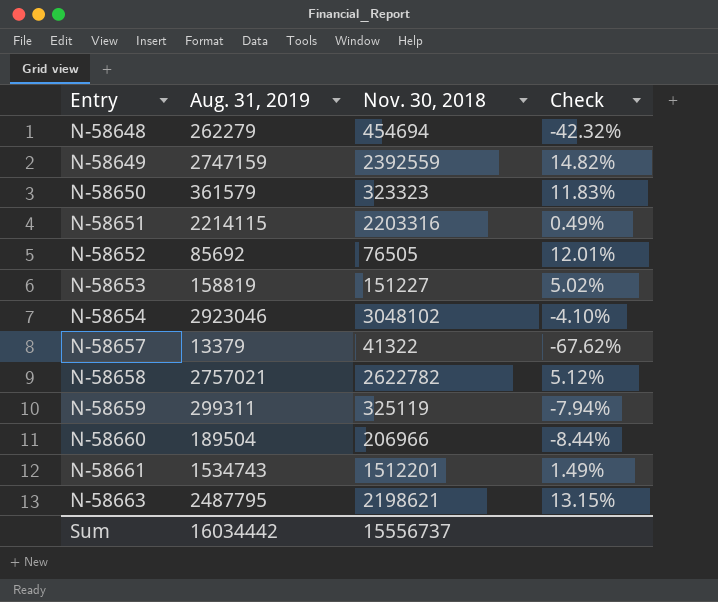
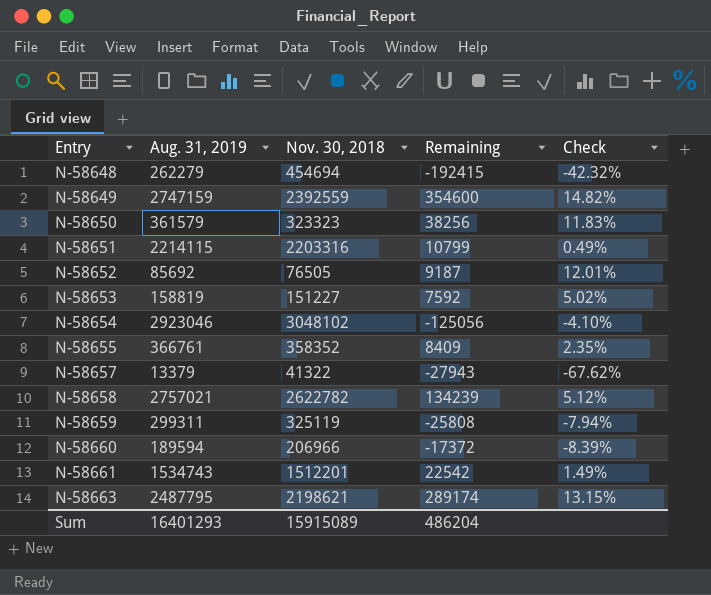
column Remaining | formula: none -> [Aug. 31, 2019] - [Nov. 30, 2018]
row N-58655: none -> 366761 | 358352 | 8409 | 2.35%
N-58660 | Aug. 31, 2019: 189504 -> 189594
N-58660 | Check: -8.44% -> -8.39%
Sum | Aug. 31, 2019: 16034442 -> 16401293
Sum | Nov. 30, 2018: 15556737 -> 15915089

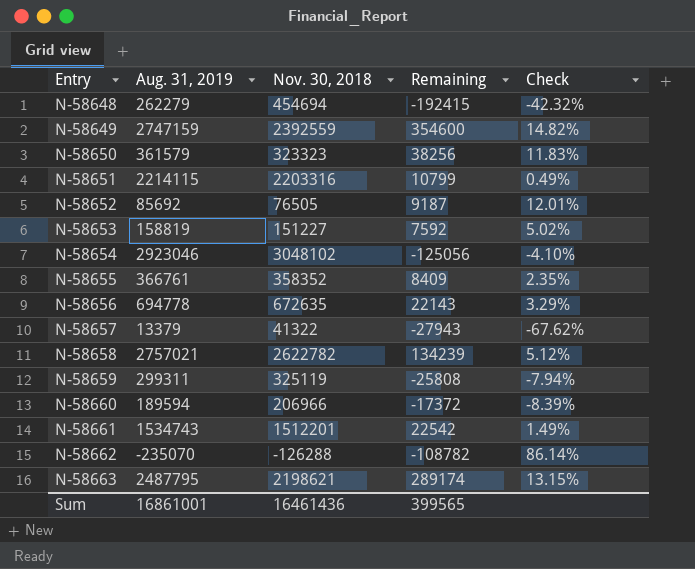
row N-58656: none -> 694778 | 672635 | 22143 | 3.29%
row N-58662: none -> -235070 | -126288 | -108782 | 86.14%
Sum | Aug. 31, 2019: 16401293 -> 16861001
Sum | Nov. 30, 2018: 15915089 -> 16461436
Sum | Remaining: 486204 -> 399565

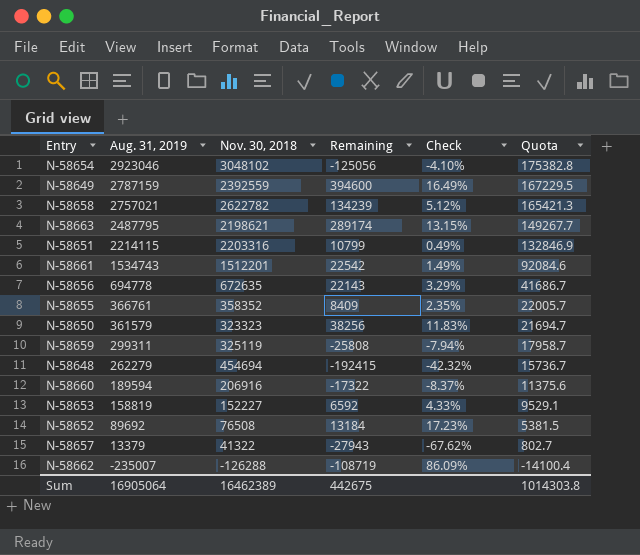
row order: Entry ascending -> Aug. 31, 2019 descending
column Quota | formula: none -> [Aug. 31, 2019] * 0.06
N-58649 | Aug. 31, 2019: 2747159 -> 2787159
N-58649 | Remaining: 354600 -> 394600
N-58649 | Check: 14.82% -> 16.49%
N-58660 | Nov. 30, 2018: 206966 -> 206916
N-58660 | Remaining: -17372 -> -17322
N-58660 | Check: -8.39% -> -8.37%
N-58653 | Nov. 30, 2018: 151227 -> 152227
N-58653 | Remaining: 7592 -> 6592
N-58653 | Check: 5.02% -> 4.33%
N-58652 | Aug. 31, 2019: 85692 -> 89692
N-58652 | Nov. 30, 2018: 76505 -> 76508
N-58652 | Remaining: 9187 -> 13184
N-58652 | Check: 12.01% -> 17.23%
N-58662 | Aug. 31, 2019: -235070 -> -235007
N-58662 | Remaining: -108782 -> -108719
N-58662 | Check: 86.14% -> 86.09%
Sum | Aug. 31, 2019: 16861001 -> 16905064
Sum | Nov. 30, 2018: 16461436 -> 16462389
Sum | Remaining: 399565 -> 442675

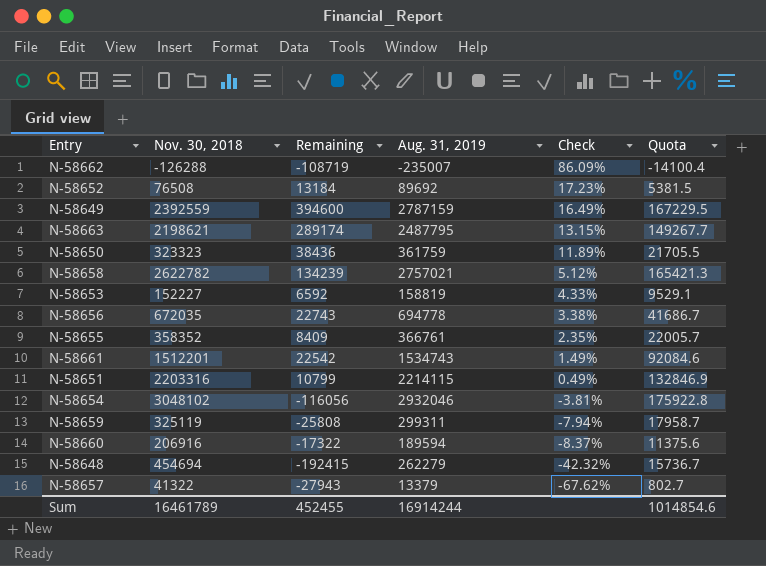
row order: Aug. 31, 2019 descending -> Check descending
column Aug. 31, 2019 | position: 2 -> 4
N-58650 | Remaining: 38256 -> 38436
N-58650 | Aug. 31, 2019: 361579 -> 361759
N-58650 | Check: 11.83% -> 11.89%
N-58650 | Quota: 21694.7 -> 21705.5
N-58656 | Nov. 30, 2018: 672635 -> 672035
N-58656 | Remaining: 22143 -> 22743
N-58656 | Check: 3.29% -> 3.38%
N-58654 | Remaining: -125056 -> -116056
N-58654 | Aug. 31, 2019: 2923046 -> 2932046
N-58654 | Check: -4.10% -> -3.81%
N-58654 | Quota: 175382.8 -> 175922.8
Sum | Nov. 30, 2018: 16462389 -> 16461789
Sum | Remaining: 442675 -> 452455
Sum | Aug. 31, 2019: 16905064 -> 16914244
Sum | Quota: 1014303.8 -> 1014854.6

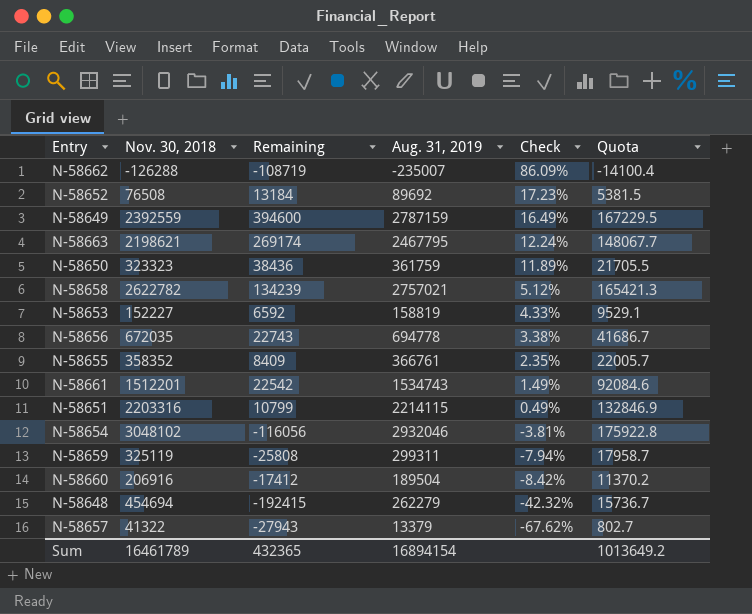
N-58663 | Remaining: 289174 -> 269174
N-58663 | Aug. 31, 2019: 2487795 -> 2467795
N-58663 | Check: 13.15% -> 12.24%
N-58663 | Quota: 149267.7 -> 148067.7
N-58660 | Remaining: -17322 -> -17412
N-58660 | Aug. 31, 2019: 189594 -> 189504
N-58660 | Check: -8.37% -> -8.42%
N-58660 | Quota: 11375.6 -> 11370.2
Sum | Remaining: 452455 -> 432365
Sum | Aug. 31, 2019: 16914244 -> 16894154
Sum | Quota: 1014854.6 -> 1013649.2

